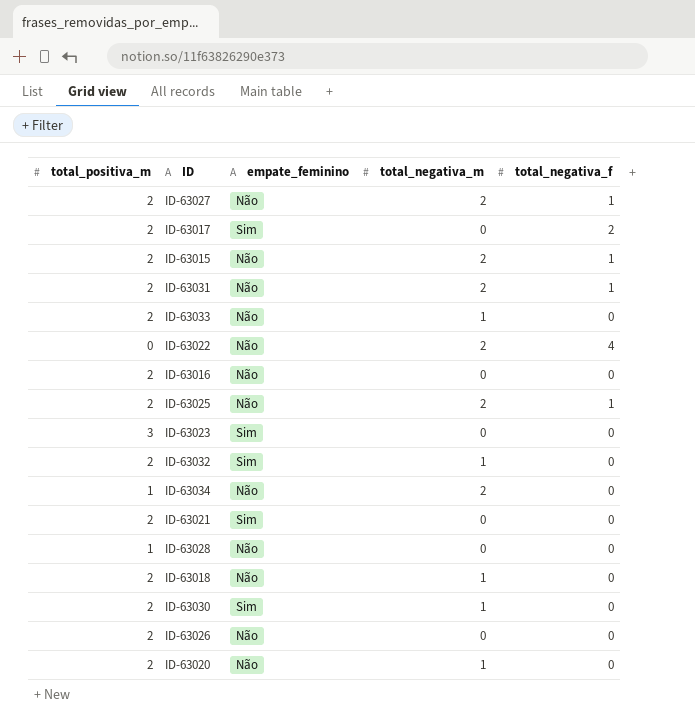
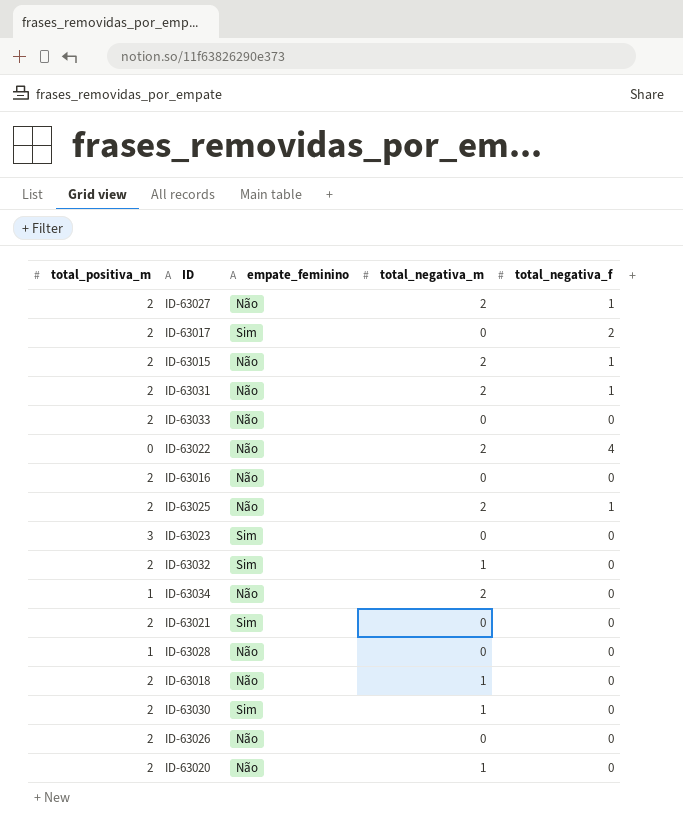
ID-63033 | total_negativa_m: 1 -> 0

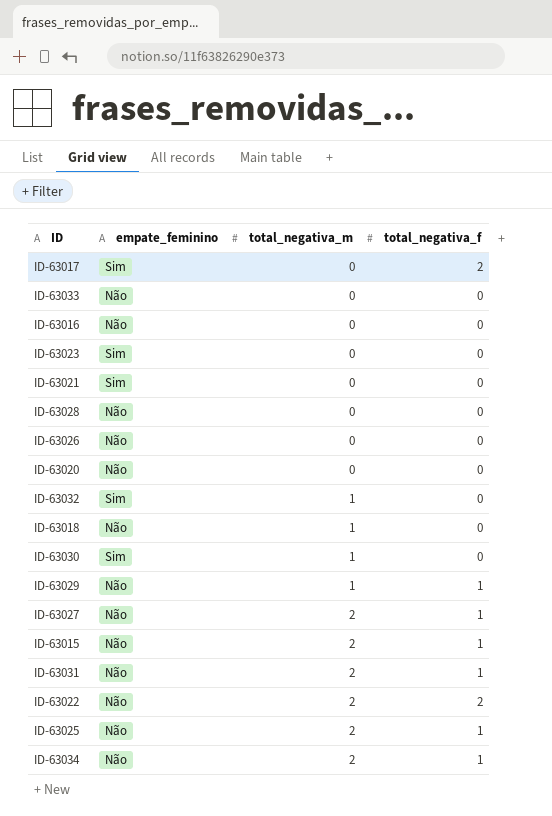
row order: none -> total_negativa_m ascending
column total_positiva_m | position: 1 -> none
ID-63020 | total_negativa_m: 1 -> 0
row ID-63029: none -> Não | 1 | 1
ID-63022 | total_negativa_f: 4 -> 2
ID-63034 | total_negativa_f: 0 -> 1

